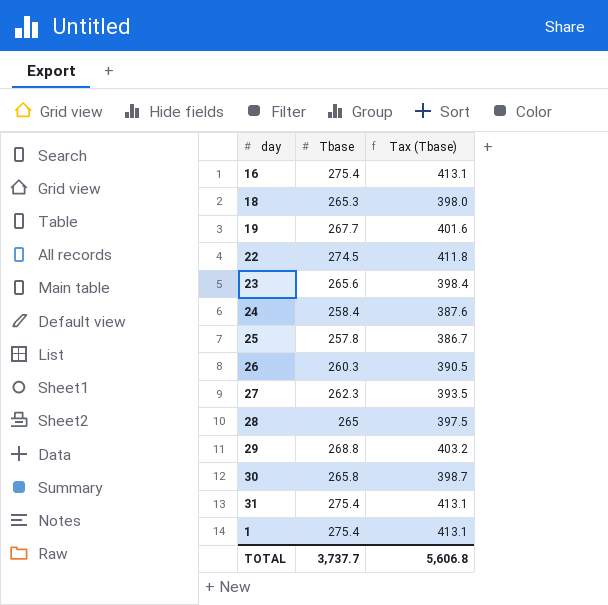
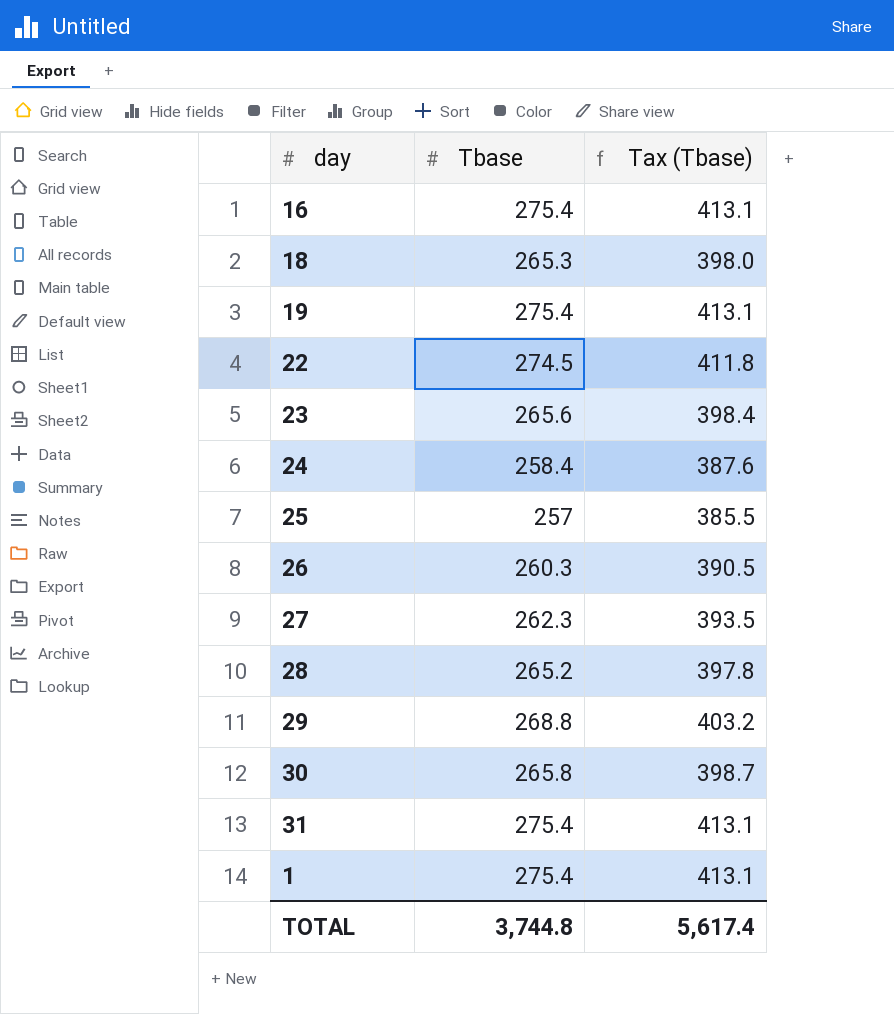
19 | Tbase: 267.7 -> 275.4
19 | Tax (Tbase): 401.6 -> 413.1
25 | Tbase: 257.8 -> 257
25 | Tax (Tbase): 386.7 -> 385.5
28 | Tbase: 265 -> 265.2
28 | Tax (Tbase): 397.5 -> 397.8
TOTAL | Tbase: 3,737.7 -> 3,744.8
TOTAL | Tax (Tbase): 5,606.8 -> 5,617.4

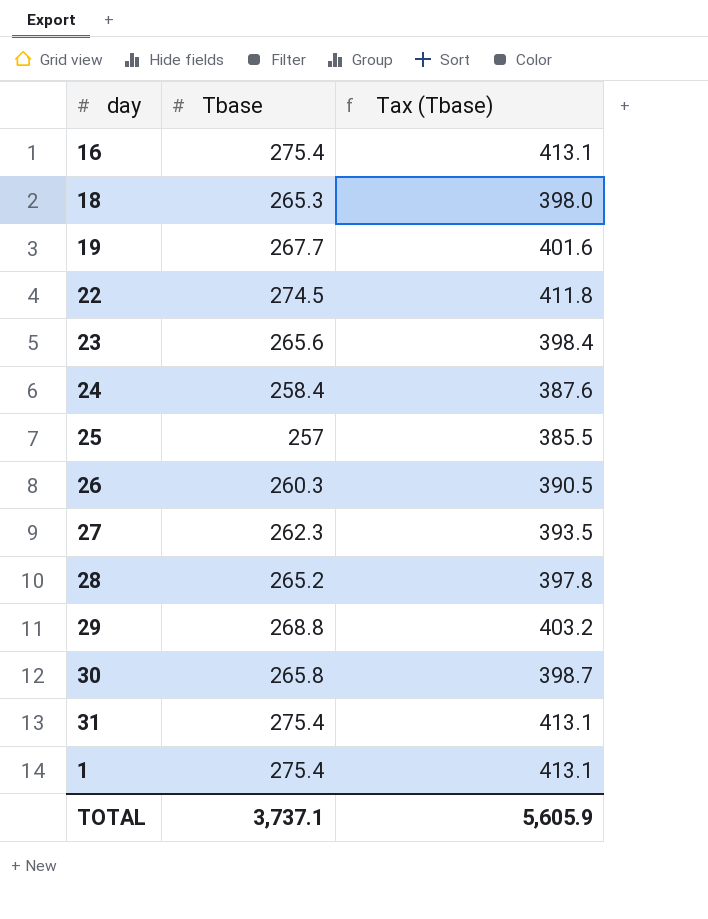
19 | Tbase: 275.4 -> 267.7
19 | Tax (Tbase): 413.1 -> 401.6
TOTAL | Tbase: 3,744.8 -> 3,737.1
TOTAL | Tax (Tbase): 5,617.4 -> 5,605.9

